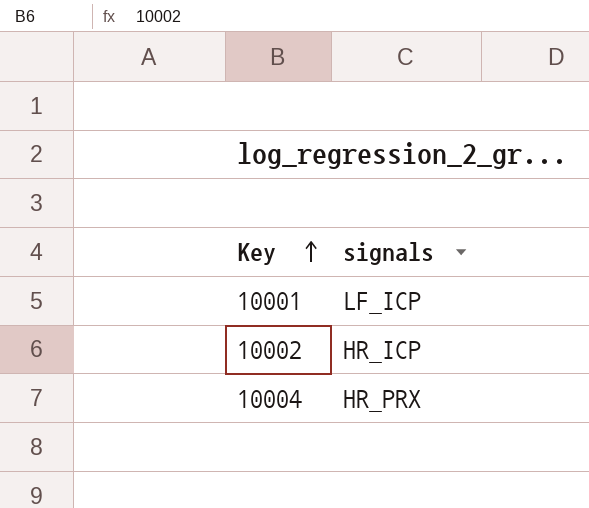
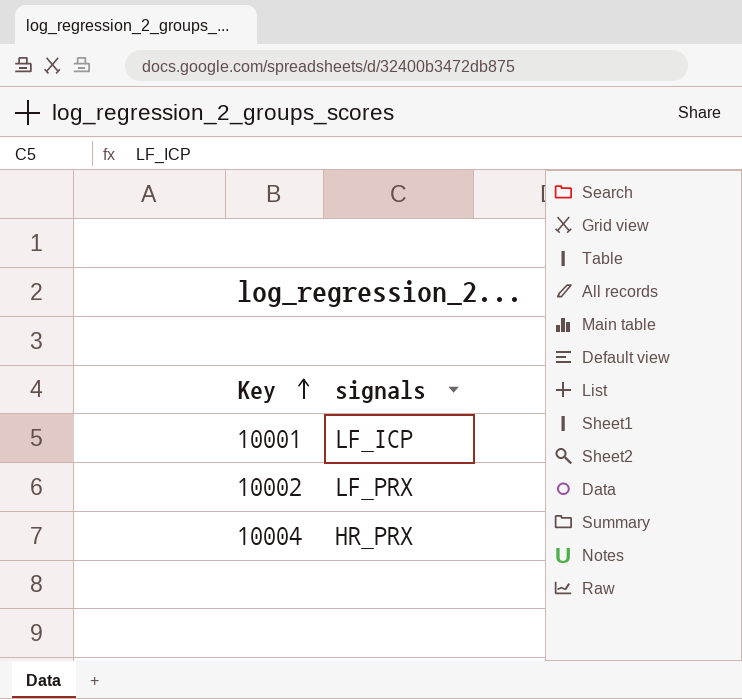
10002 | signals: HR_ICP -> LF_PRX

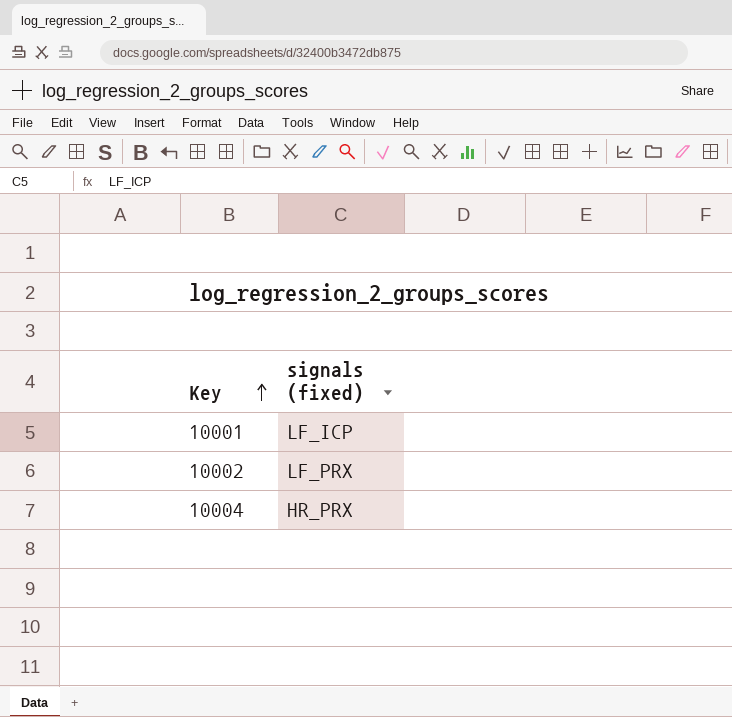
column name: signals -> signals (fixed)

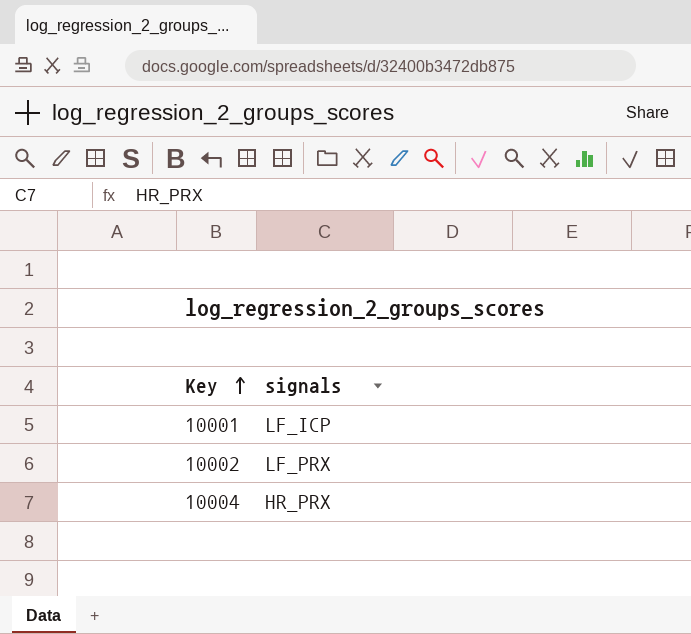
column name: signals (fixed) -> signals

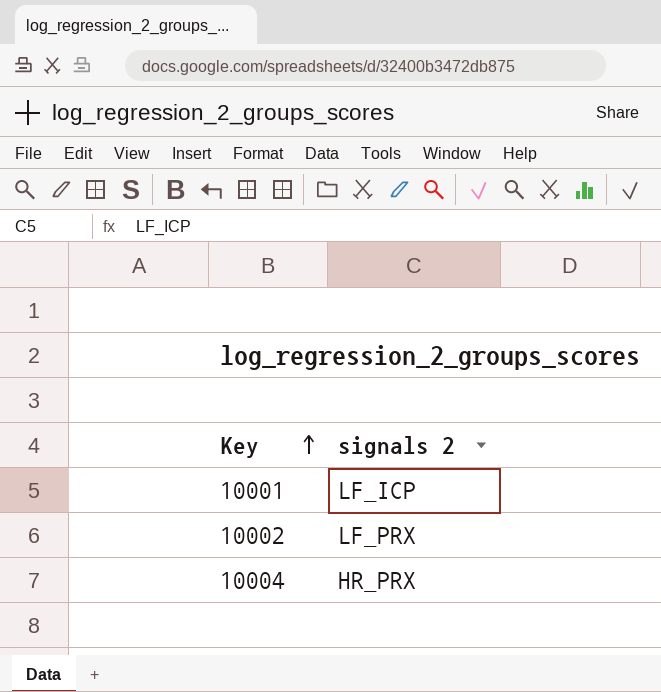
column name: signals -> signals 2

